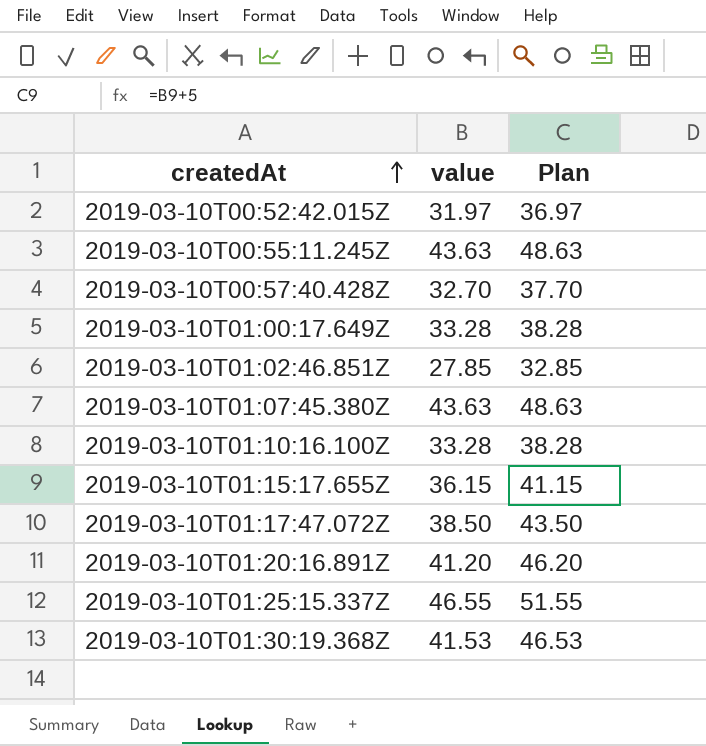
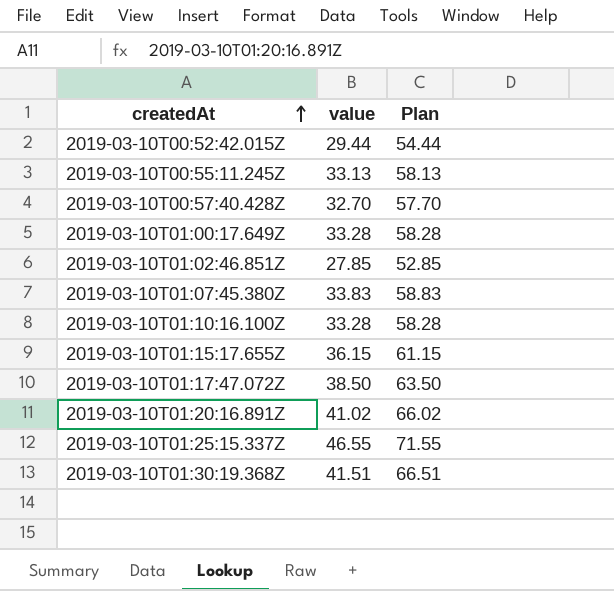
column Plan | formula: [value] + 5 -> [value] + 25
2019-03-10T00:52:42.015Z | value: 31.97 -> 29.44
2019-03-10T00:55:11.245Z | value: 43.63 -> 33.13
2019-03-10T01:07:45.380Z | value: 43.63 -> 33.83
2019-03-10T01:20:16.891Z | value: 41.20 -> 41.02
2019-03-10T01:30:19.368Z | value: 41.53 -> 41.51

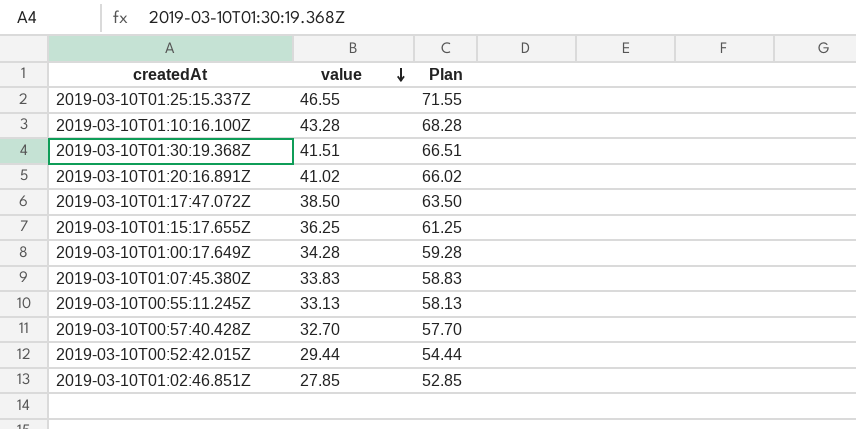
row order: createdAt ascending -> value descending
2019-03-10T01:10:16.100Z | value: 33.28 -> 43.28
2019-03-10T01:10:16.100Z | Plan: 58.28 -> 68.28
2019-03-10T01:15:17.655Z | value: 36.15 -> 36.25
2019-03-10T01:15:17.655Z | Plan: 61.15 -> 61.25
2019-03-10T01:00:17.649Z | value: 33.28 -> 34.28
2019-03-10T01:00:17.649Z | Plan: 58.28 -> 59.28

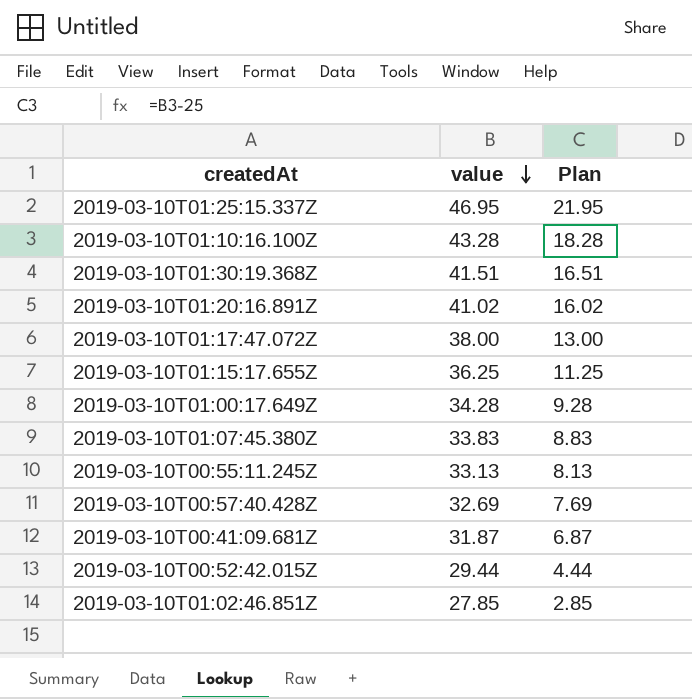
column Plan | formula: [value] + 25 -> [value] - 25
2019-03-10T01:25:15.337Z | value: 46.55 -> 46.95
2019-03-10T01:17:47.072Z | value: 38.50 -> 38.00
2019-03-10T00:57:40.428Z | value: 32.70 -> 32.69
row 2019-03-10T00:41:09.681Z: none -> 31.87 | 6.87

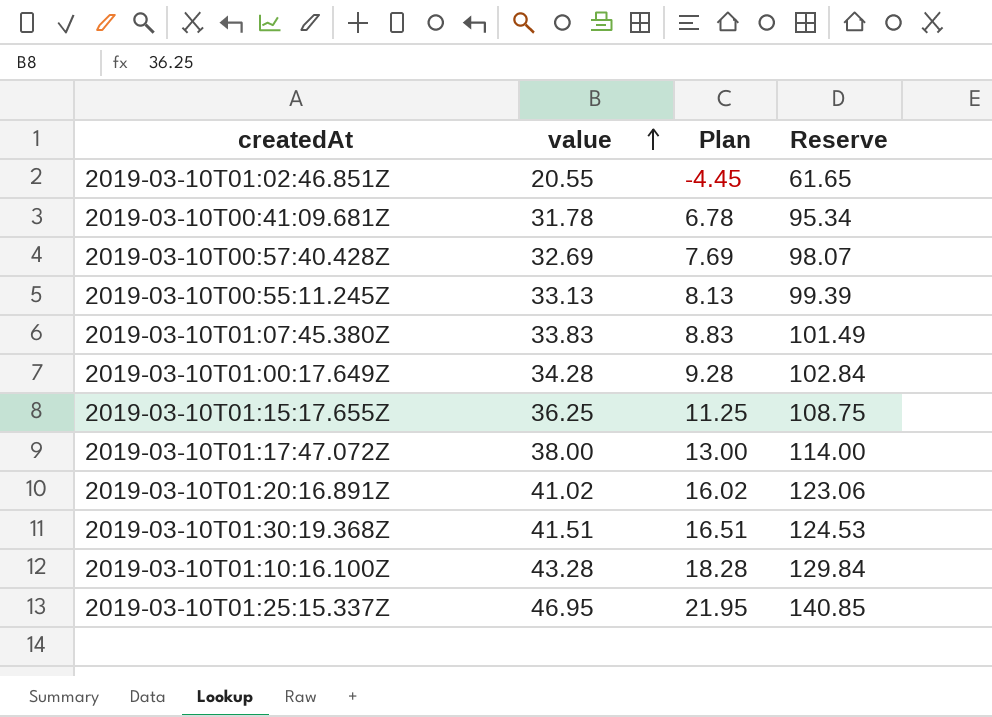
row order: value descending -> value ascending
column Reserve | formula: none -> [value] * 3
row 2019-03-10T00:52:42.015Z: 29.44 | 4.44 -> none
2019-03-10T01:02:46.851Z | value: 27.85 -> 20.55
2019-03-10T01:02:46.851Z | Plan: 2.85 -> -4.45
2019-03-10T00:41:09.681Z | value: 31.87 -> 31.78
2019-03-10T00:41:09.681Z | Plan: 6.87 -> 6.78

